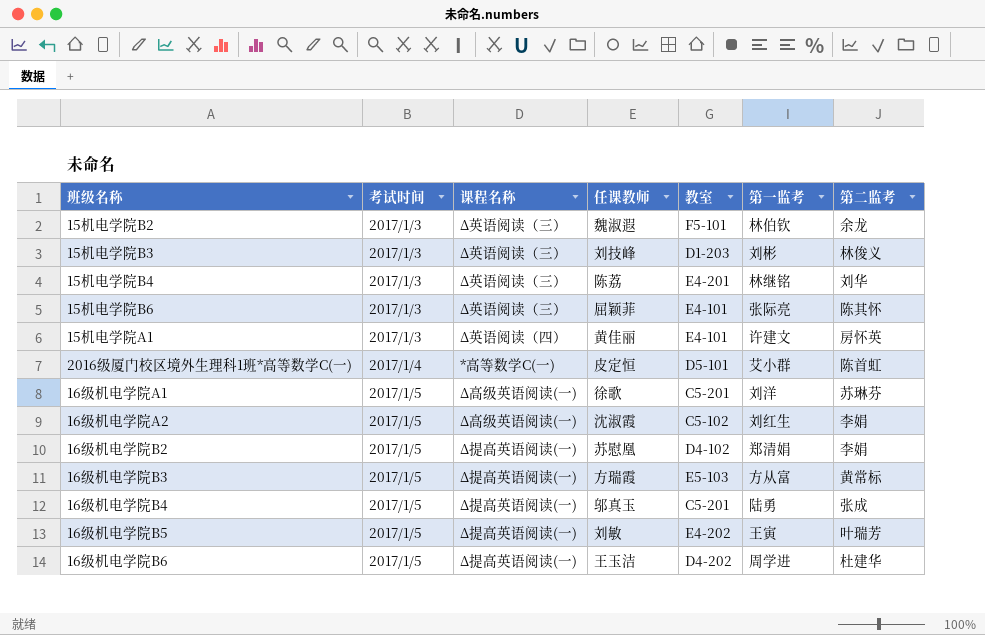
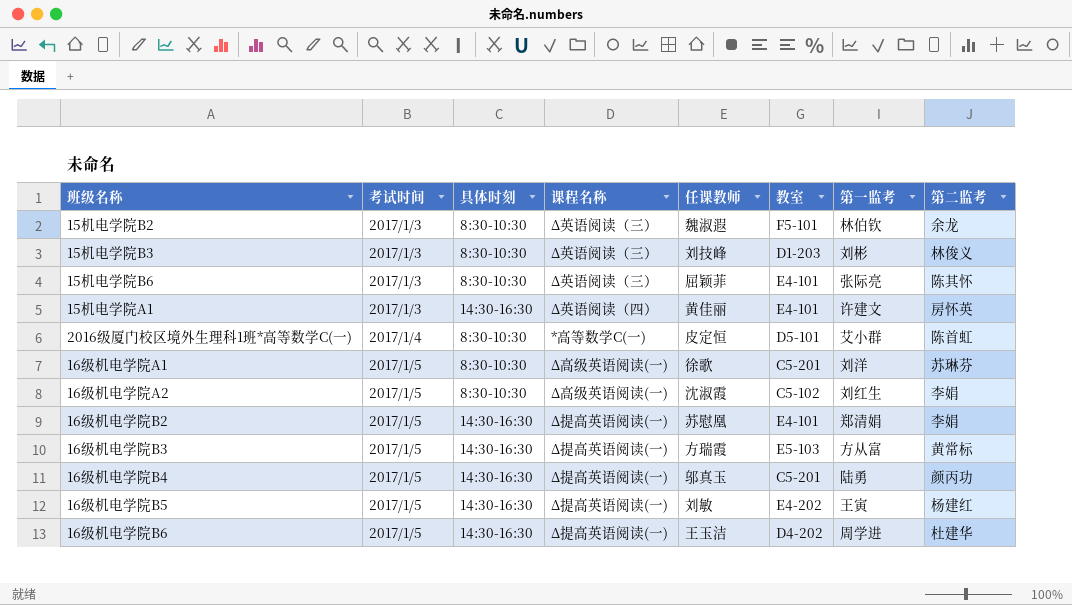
column 具体时刻 | position: none -> 3
row 15机电学院B4: 2017/1/3 | Δ英语阅读（三） | 陈荔 | E4-201 | 林继铭 | 刘华 -> none
16级机电学院B2 | 教室: D4-102 -> E4-101
16级机电学院B4 | 第二监考: 张成 -> 颜丙功
16级机电学院B5 | 第二监考: 叶瑞芳 -> 杨建红

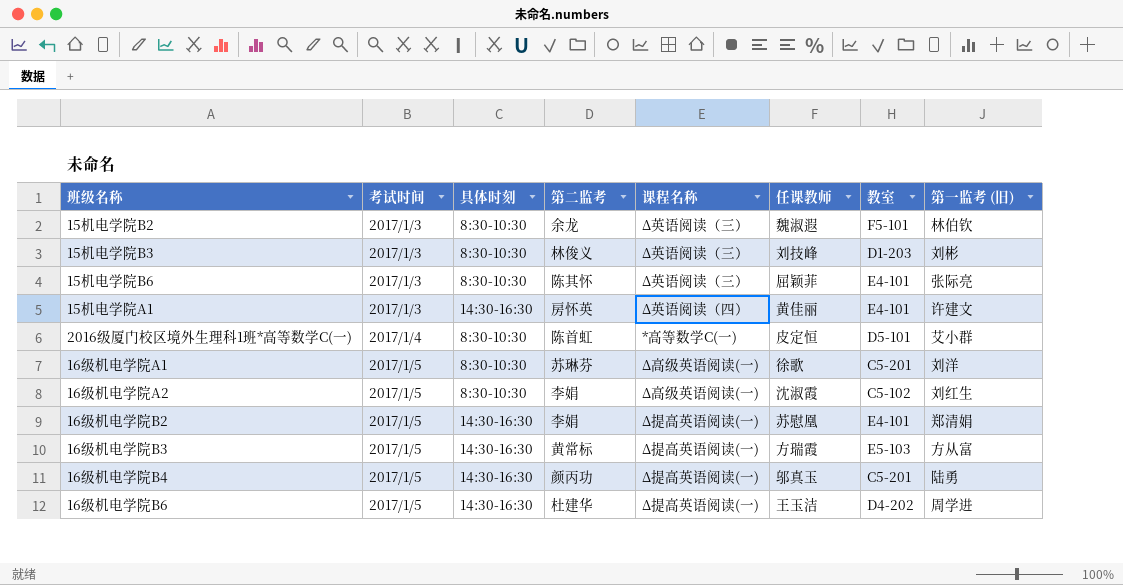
column 第二监考 | position: 8 -> 4
column name: 第一监考 -> 第一监考 (旧)
row 16级机电学院B5: 2017/1/5 | 14:30-16:30 | Δ提高英语阅读(一) | 刘敏 | E4-202 | 王寅 | 杨建红 -> none

